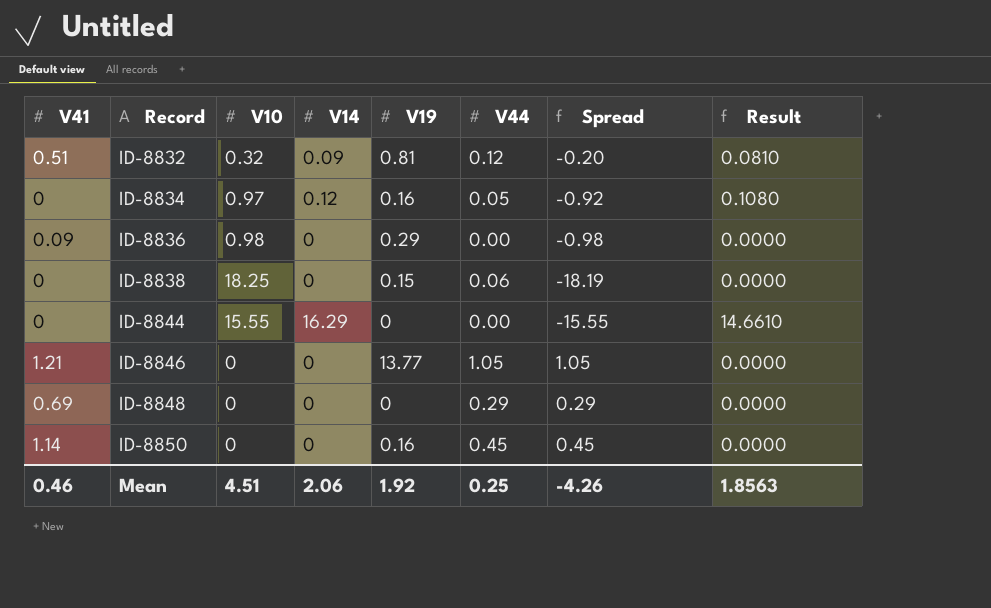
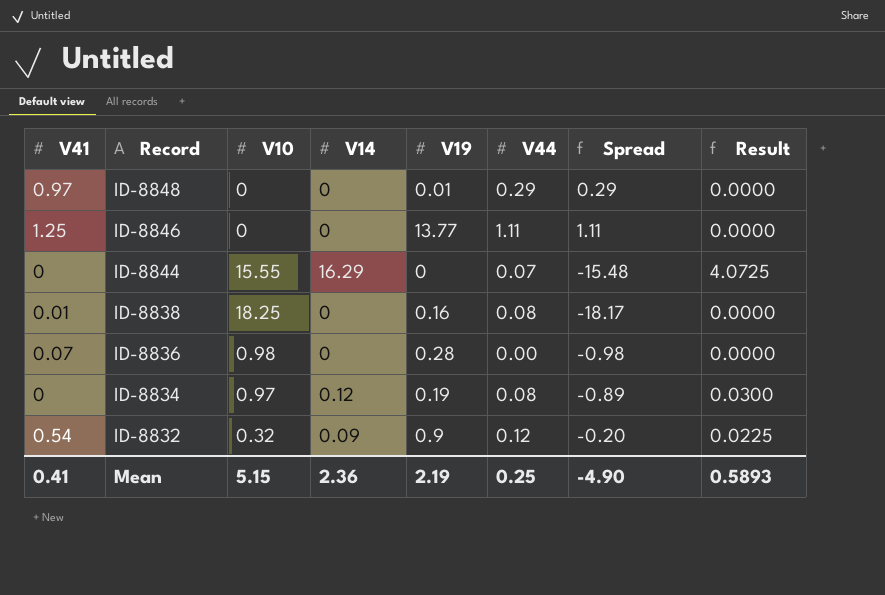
row order: Record ascending -> Record descending
column Result | formula: [V14] * 0.9 -> [V14] * 0.25
row ID-8850: 1.14 | 0 | 0 | 0.16 | 0.45 | 0.45 | 0.0000 -> none
ID-8848 | V41: 0.69 -> 0.97
ID-8848 | V19: 0 -> 0.01
ID-8846 | V41: 1.21 -> 1.25
ID-8846 | V44: 1.05 -> 1.11
ID-8846 | Spread: 1.05 -> 1.11
ID-8844 | V44: 0.00 -> 0.07
ID-8844 | Spread: -15.55 -> -15.48
ID-8838 | V41: 0 -> 0.01
ID-8838 | V19: 0.15 -> 0.16
ID-8838 | V44: 0.06 -> 0.08
ID-8838 | Spread: -18.19 -> -18.17
ID-8836 | V41: 0.09 -> 0.07
ID-8836 | V19: 0.29 -> 0.28
ID-8834 | V19: 0.16 -> 0.19
ID-8834 | V44: 0.05 -> 0.08
ID-8834 | Spread: -0.92 -> -0.89
ID-8832 | V41: 0.51 -> 0.54
ID-8832 | V19: 0.81 -> 0.9
Mean | V41: 0.46 -> 0.41
Mean | V10: 4.51 -> 5.15
Mean | V14: 2.06 -> 2.36
Mean | V19: 1.92 -> 2.19
Mean | Spread: -4.26 -> -4.90
Mean | Result: 1.8563 -> 0.5893

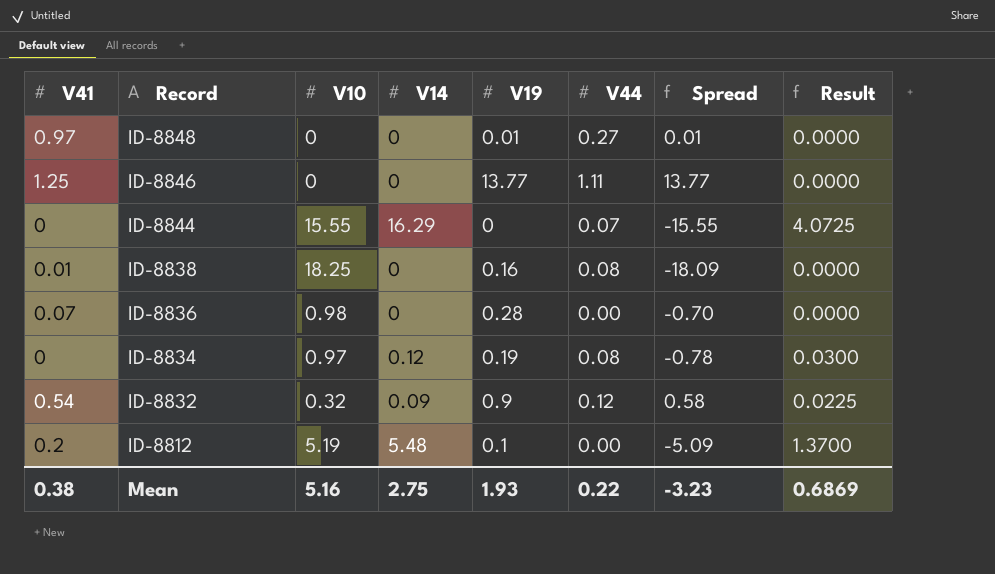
column Spread | formula: [V44] - [V10] -> [V19] - [V10]
ID-8848 | V44: 0.29 -> 0.27
row ID-8812: none -> 0.2 | 5.19 | 5.48 | 0.1 | 0.00 | -5.09 | 1.3700
Mean | V41: 0.41 -> 0.38
Mean | V10: 5.15 -> 5.16
Mean | V14: 2.36 -> 2.75
Mean | V19: 2.19 -> 1.93
Mean | V44: 0.25 -> 0.22
Mean | Spread: -4.90 -> -3.23
Mean | Result: 0.5893 -> 0.6869

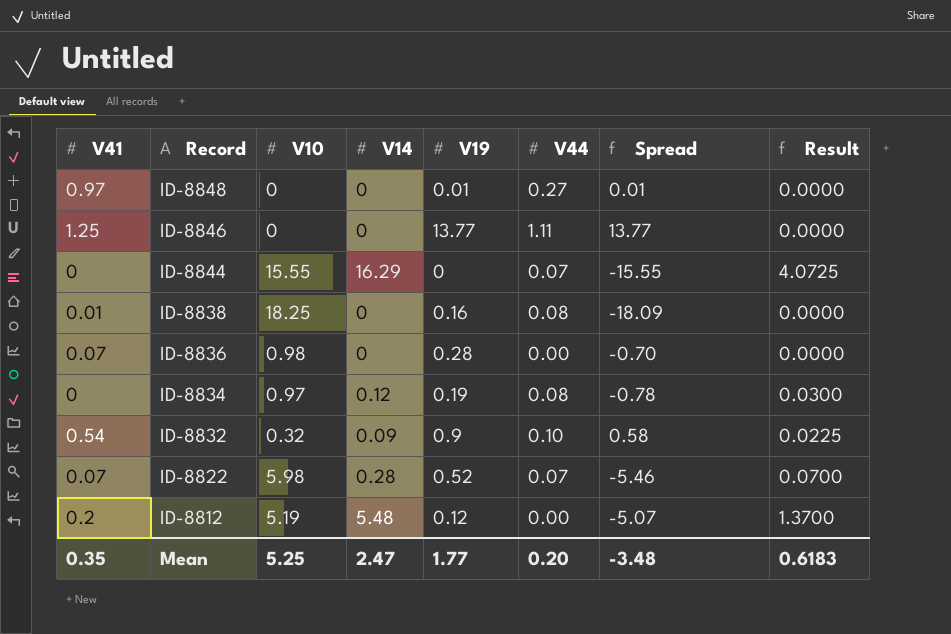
ID-8832 | V44: 0.12 -> 0.10
row ID-8822: none -> 0.07 | 5.98 | 0.28 | 0.52 | 0.07 | -5.46 | 0.0700
ID-8812 | V19: 0.1 -> 0.12
ID-8812 | Spread: -5.09 -> -5.07
Mean | V41: 0.38 -> 0.35
Mean | V10: 5.16 -> 5.25
Mean | V14: 2.75 -> 2.47
Mean | V19: 1.93 -> 1.77
Mean | V44: 0.22 -> 0.20
Mean | Spread: -3.23 -> -3.48
Mean | Result: 0.6869 -> 0.6183

